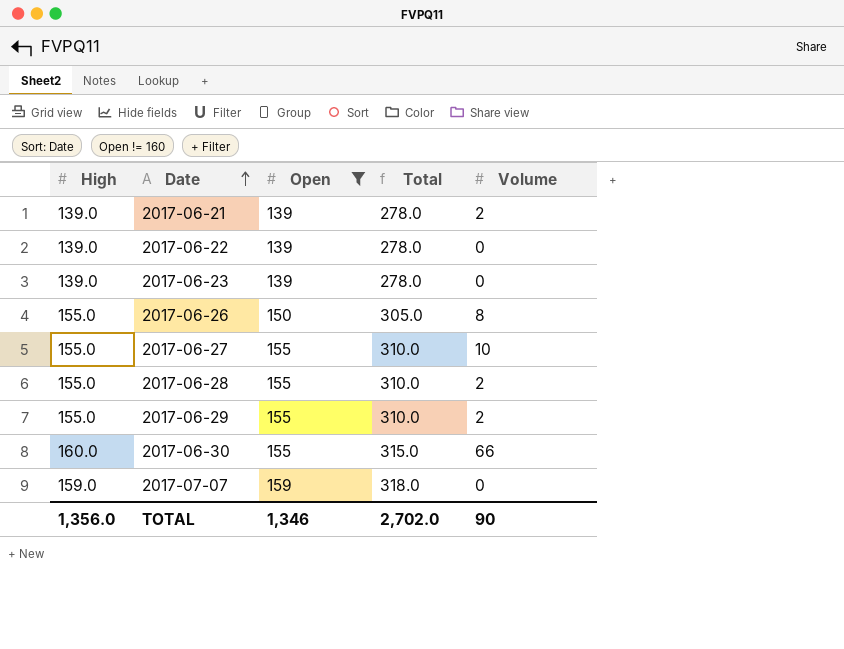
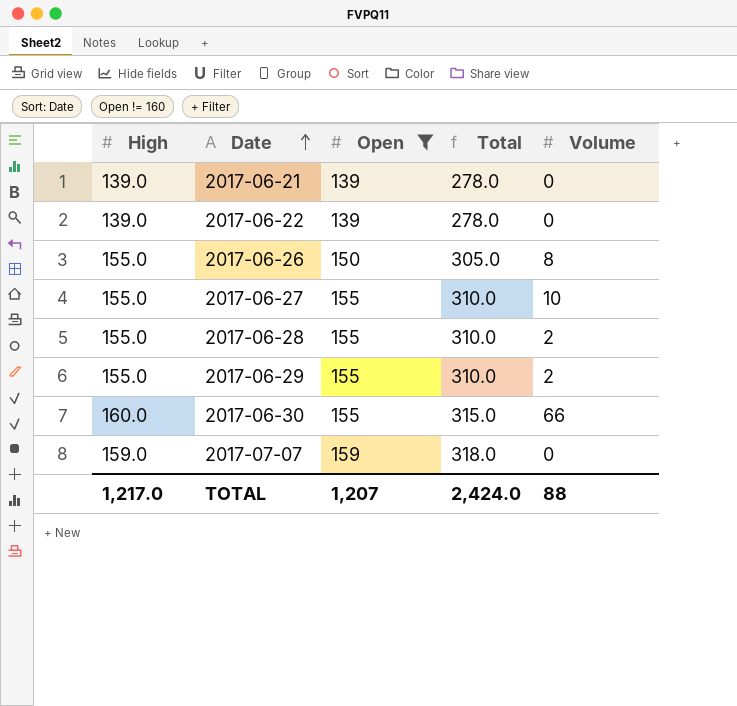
row 2017-06-23: 139.0 | 139 | 278.0 | 0 -> none
2017-06-21 | Volume: 2 -> 0
TOTAL | High: 1,356.0 -> 1,217.0
TOTAL | Open: 1,346 -> 1,207
TOTAL | Total: 2,702.0 -> 2,424.0
TOTAL | Volume: 90 -> 88

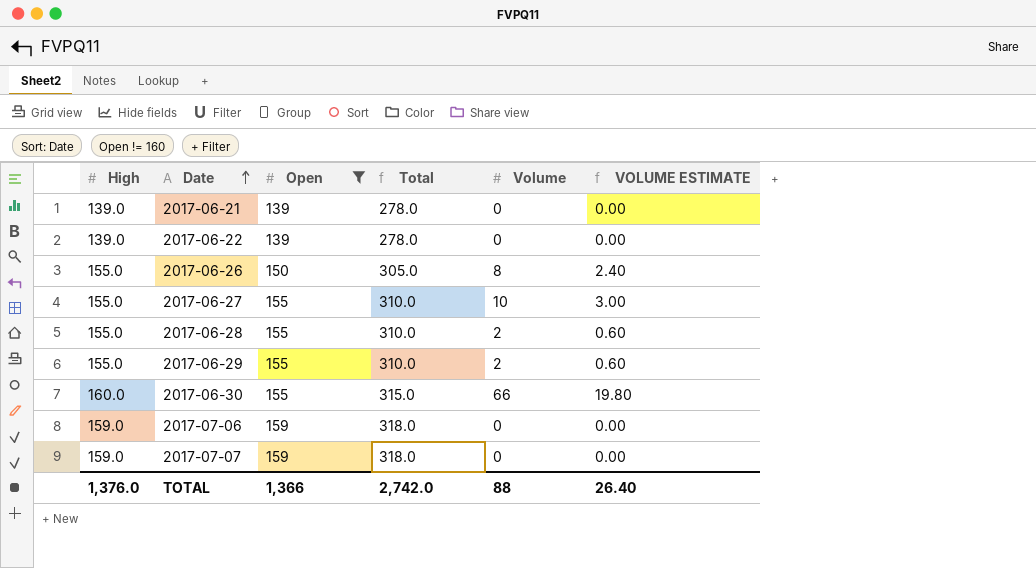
column VOLUME ESTIMATE | formula: none -> [Volume] * 0.3
row 2017-07-06: none -> 159.0 | 159 | 318.0 | 0 | 0.00
TOTAL | High: 1,217.0 -> 1,376.0
TOTAL | Open: 1,207 -> 1,366
TOTAL | Total: 2,424.0 -> 2,742.0

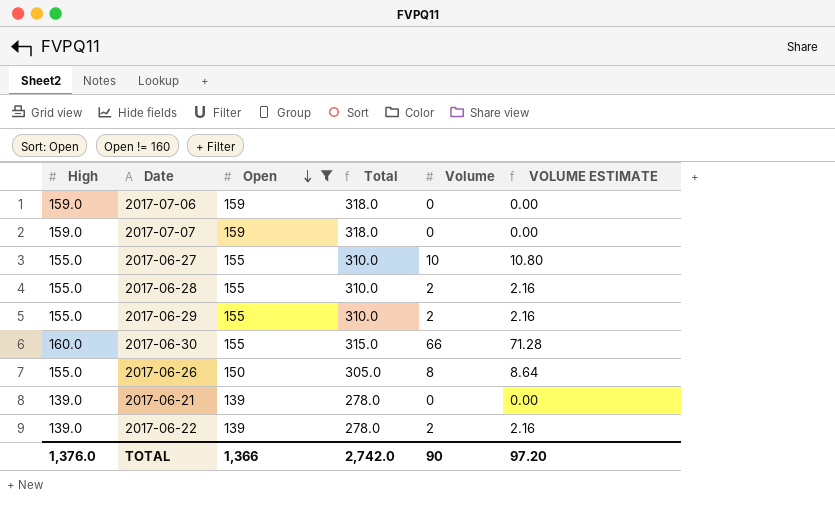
row order: Date ascending -> Open descending
column VOLUME ESTIMATE | formula: [Volume] * 0.3 -> [Volume] * 1.08
2017-06-22 | Volume: 0 -> 2
TOTAL | Volume: 88 -> 90
TOTAL | VOLUME ESTIMATE: 26.40 -> 97.20

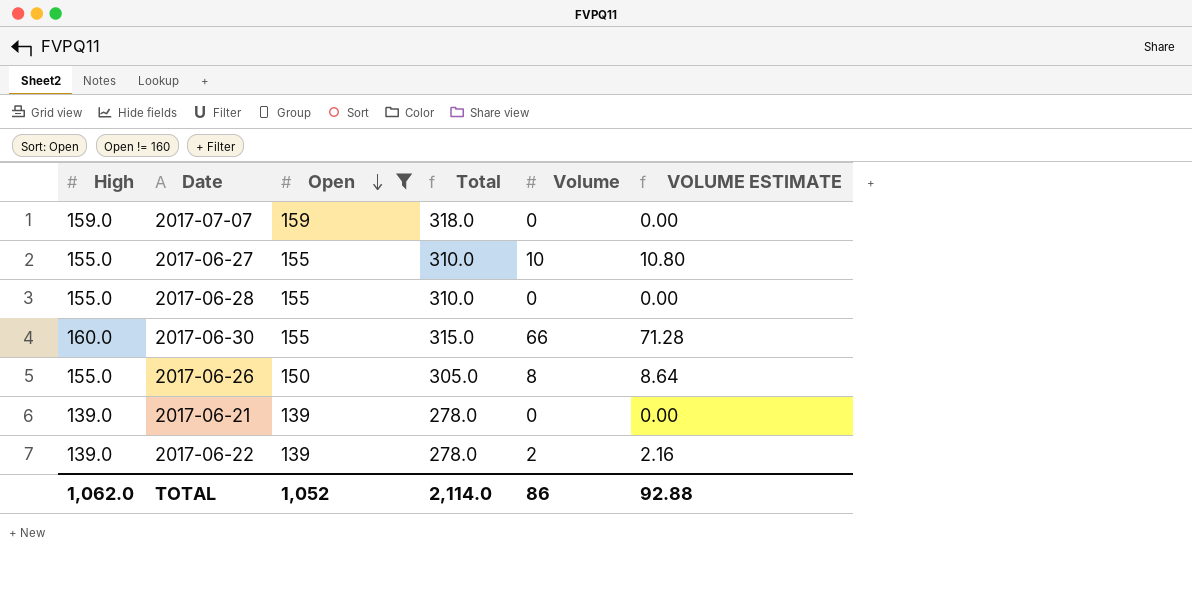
row 2017-07-06: 159.0 | 159 | 318.0 | 0 | 0.00 -> none
row 2017-06-29: 155.0 | 155 | 310.0 | 2 | 2.16 -> none
2017-06-28 | Volume: 2 -> 0
2017-06-28 | VOLUME ESTIMATE: 2.16 -> 0.00
TOTAL | High: 1,376.0 -> 1,062.0
TOTAL | Open: 1,366 -> 1,052
TOTAL | Total: 2,742.0 -> 2,114.0
TOTAL | Volume: 90 -> 86
TOTAL | VOLUME ESTIMATE: 97.20 -> 92.88

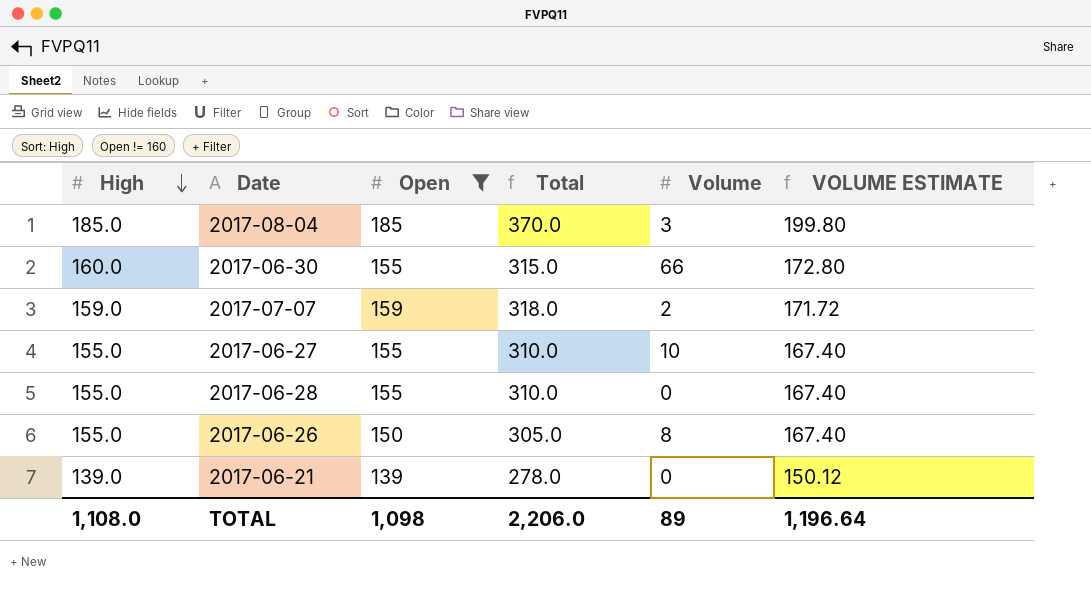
row order: Open descending -> High descending
column VOLUME ESTIMATE | formula: [Volume] * 1.08 -> [High] * 1.08
row 2017-06-22: 139.0 | 139 | 278.0 | 2 | 2.16 -> none
row 2017-08-04: none -> 185.0 | 185 | 370.0 | 3 | 199.80
2017-07-07 | Volume: 0 -> 2
TOTAL | High: 1,062.0 -> 1,108.0
TOTAL | Open: 1,052 -> 1,098
TOTAL | Total: 2,114.0 -> 2,206.0
TOTAL | Volume: 86 -> 89
TOTAL | VOLUME ESTIMATE: 92.88 -> 1,196.64

